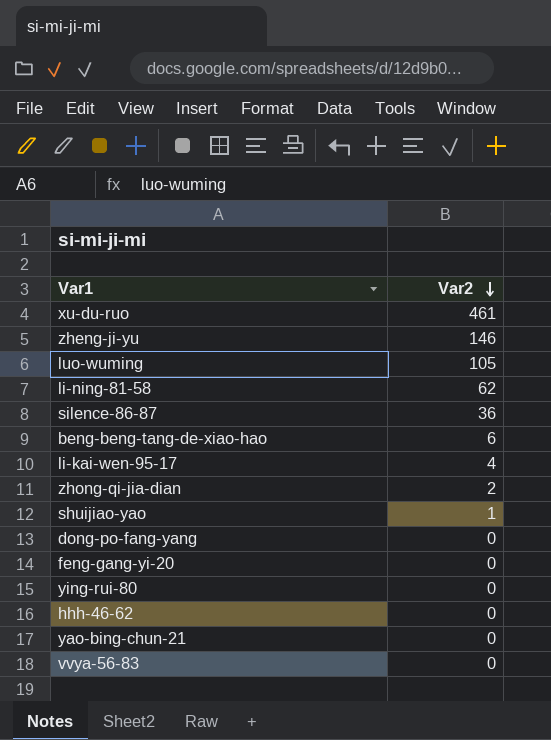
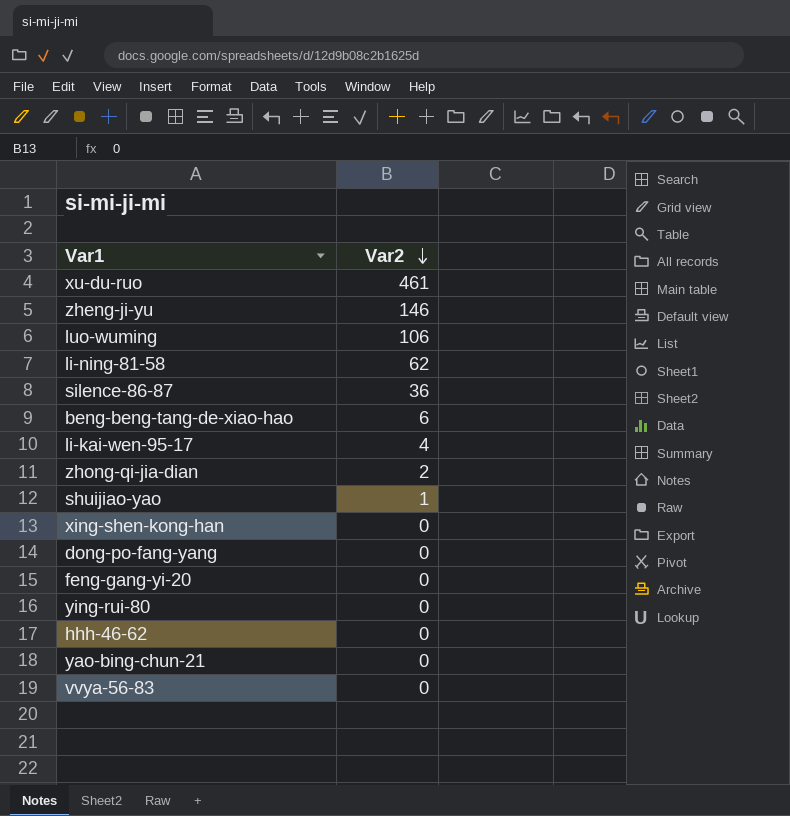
luo-wuming | Var2: 105 -> 106
row xing-shen-kong-han: none -> 0

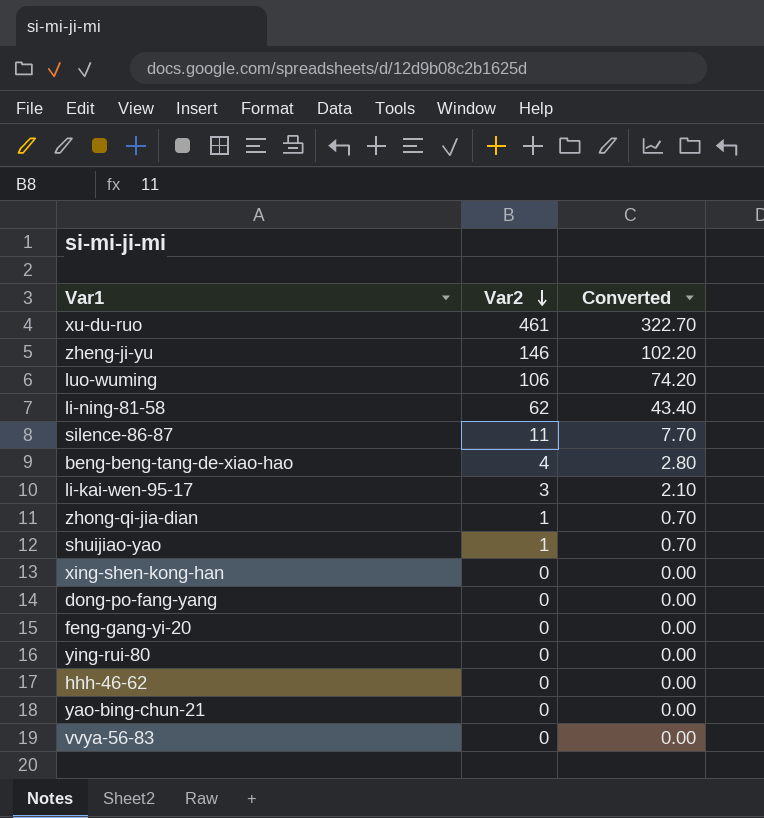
column Converted | formula: none -> [Var2] * 0.7
silence-86-87 | Var2: 36 -> 11
beng-beng-tang-de-xiao-hao | Var2: 6 -> 4
li-kai-wen-95-17 | Var2: 4 -> 3
zhong-qi-jia-dian | Var2: 2 -> 1

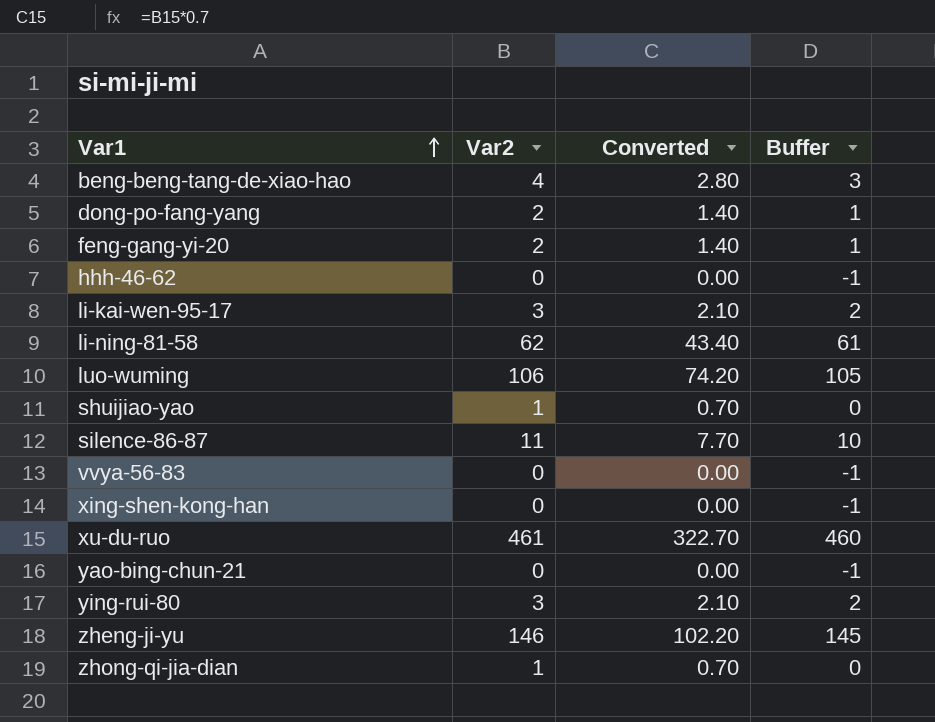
row order: Var2 descending -> Var1 ascending
column Buffer | formula: none -> [Var2] - 1
dong-po-fang-yang | Var2: 0 -> 2
dong-po-fang-yang | Converted: 0.00 -> 1.40
feng-gang-yi-20 | Var2: 0 -> 2
feng-gang-yi-20 | Converted: 0.00 -> 1.40
ying-rui-80 | Var2: 0 -> 3
ying-rui-80 | Converted: 0.00 -> 2.10

